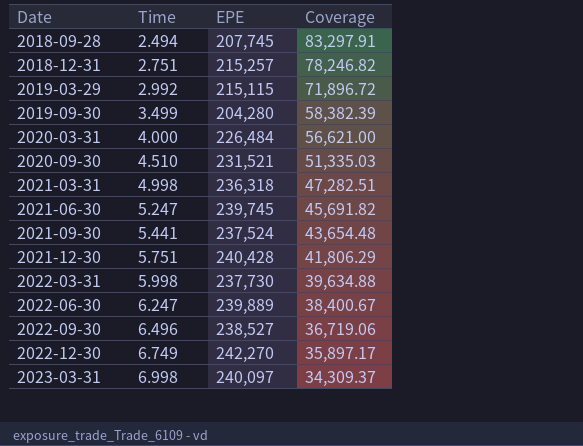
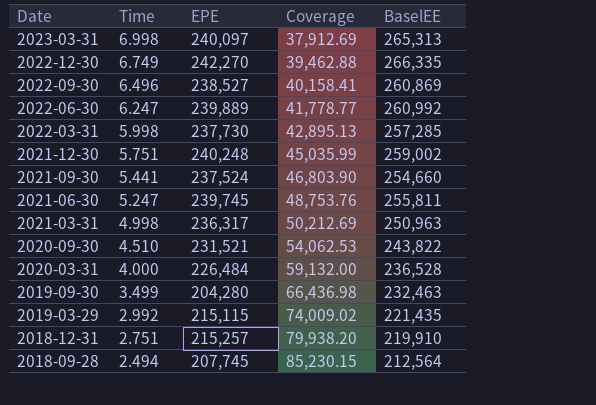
row order: Date ascending -> Date descending
column Coverage | formula: [EPE] / [Time] -> [BaselEE] / [Time]
column BaselEE | position: none -> 5
2021-12-30 | EPE: 240,428 -> 240,248
2021-03-31 | EPE: 236,318 -> 236,317

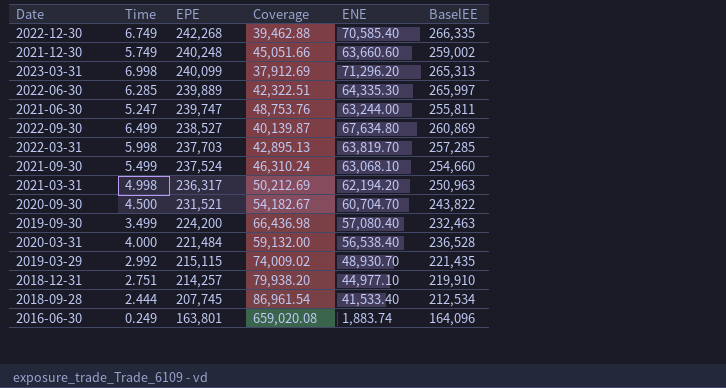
row order: Date descending -> EPE descending
column ENE | position: none -> 5
2022-12-30 | EPE: 242,270 -> 242,268
2021-12-30 | Time: 5.751 -> 5.749
2021-12-30 | Coverage: 45,035.99 -> 45,051.66
2023-03-31 | EPE: 240,097 -> 240,099
2022-06-30 | Time: 6.247 -> 6.285
2022-06-30 | Coverage: 41,778.77 -> 42,322.51
2022-06-30 | BaselEE: 260,992 -> 265,997
2021-06-30 | EPE: 239,745 -> 239,747
2022-09-30 | Time: 6.496 -> 6.499
2022-09-30 | Coverage: 40,158.41 -> 40,139.87
2022-03-31 | EPE: 237,730 -> 237,703
2021-09-30 | Time: 5.441 -> 5.499
2021-09-30 | Coverage: 46,803.90 -> 46,310.24
2020-09-30 | Time: 4.510 -> 4.500
2020-09-30 | Coverage: 54,062.53 -> 54,182.67
2019-09-30 | EPE: 204,280 -> 224,200
2020-03-31 | EPE: 226,484 -> 221,484
2018-12-31 | EPE: 215,257 -> 214,257
2018-09-28 | Time: 2.494 -> 2.444
2018-09-28 | Coverage: 85,230.15 -> 86,961.54
2018-09-28 | BaselEE: 212,564 -> 212,534
row 2016-06-30: none -> 0.249 | 163,801 | 659,020.08 | 1,883.74 | 164,096

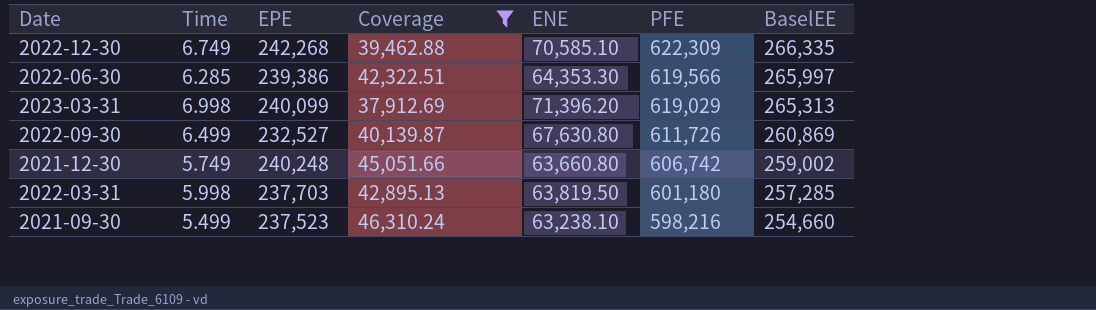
filter: none -> Coverage <= 46,310.24
row order: EPE descending -> PFE descending
column PFE | position: none -> 6
2022-12-30 | ENE: 70,585.40 -> 70,585.10
2022-06-30 | EPE: 239,889 -> 239,386
2022-06-30 | ENE: 64,335.30 -> 64,353.30
2023-03-31 | ENE: 71,296.20 -> 71,396.20
2022-09-30 | EPE: 238,527 -> 232,527
2022-09-30 | ENE: 67,634.80 -> 67,630.80
2021-12-30 | ENE: 63,660.60 -> 63,660.80
2022-03-31 | ENE: 63,819.70 -> 63,819.50
2021-09-30 | EPE: 237,524 -> 237,523
2021-09-30 | ENE: 63,068.10 -> 63,238.10

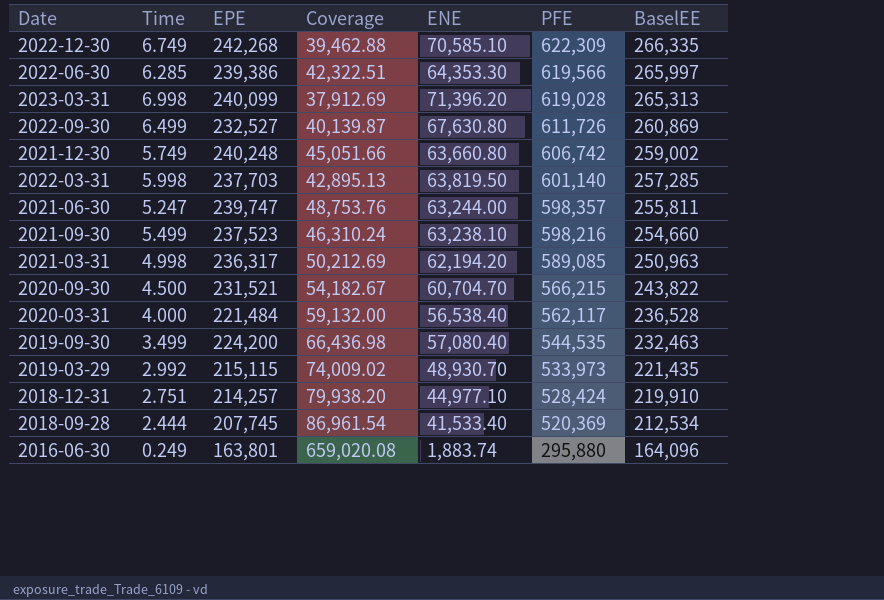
filter: Coverage <= 46,310.24 -> none
2023-03-31 | PFE: 619,029 -> 619,028
2022-03-31 | PFE: 601,180 -> 601,140

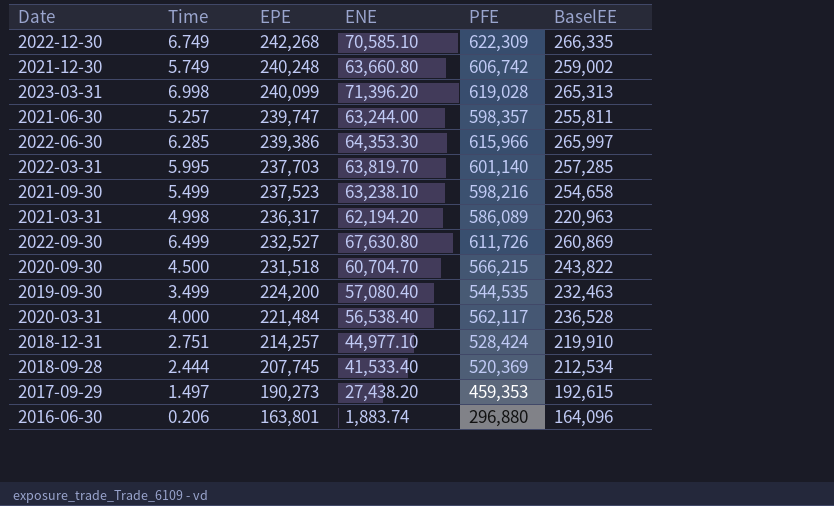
row order: PFE descending -> EPE descending
column Coverage | formula: [BaselEE] / [Time] -> none
row 2019-03-29: 2.992 | 215,115 | 74,009.02 | 48,930.70 | 533,973 | 221,435 -> none
2021-06-30 | Time: 5.247 -> 5.257
2022-06-30 | PFE: 619,566 -> 615,966
2022-03-31 | Time: 5.998 -> 5.995
2022-03-31 | ENE: 63,819.50 -> 63,819.70
2021-09-30 | BaselEE: 254,660 -> 254,658
2021-03-31 | PFE: 589,085 -> 586,089
2021-03-31 | BaselEE: 250,963 -> 220,963
2020-09-30 | EPE: 231,521 -> 231,518
row 2017-09-29: none -> 1.497 | 190,273 | 27,438.20 | 459,353 | 192,615
2016-06-30 | Time: 0.249 -> 0.206
2016-06-30 | PFE: 295,880 -> 296,880

